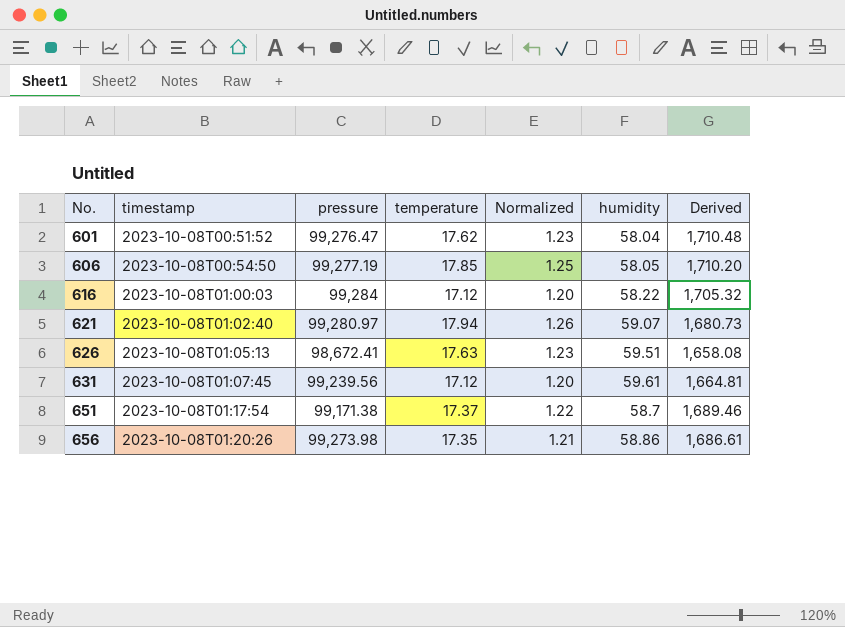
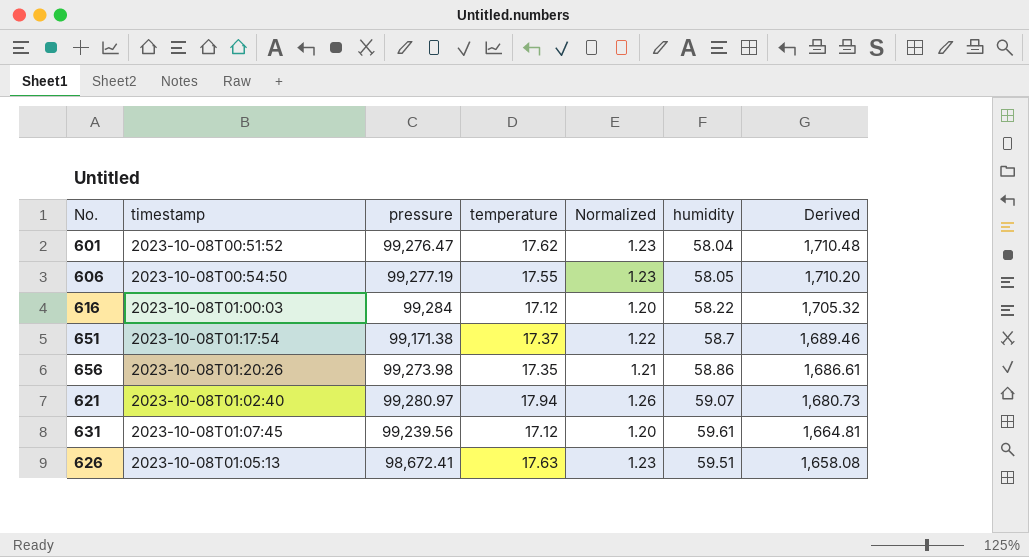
row order: No. ascending -> Derived descending
606 | temperature: 17.85 -> 17.55
606 | Normalized: 1.25 -> 1.23

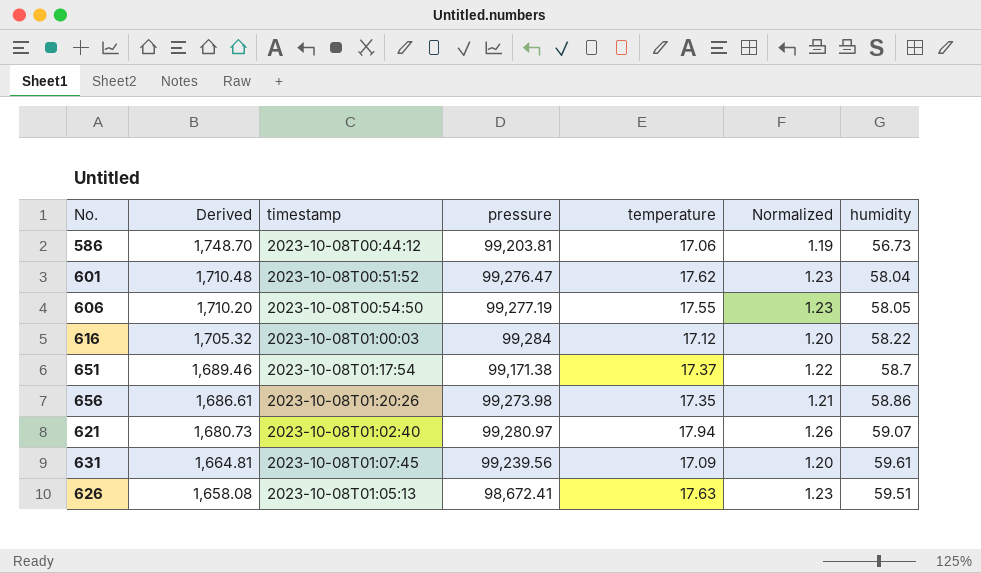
column Derived | position: 7 -> 2
row 586: none -> 1,748.70 | 2023-10-08T00:44:12 | 99,203.81 | 17.06 | 1.19 | 56.73
631 | temperature: 17.12 -> 17.09

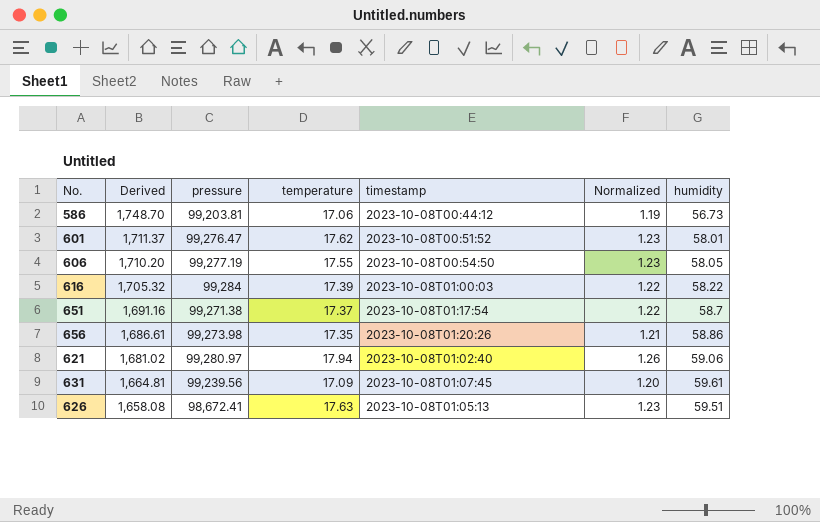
column timestamp | position: 3 -> 5
601 | Derived: 1,710.48 -> 1,711.37
601 | humidity: 58.04 -> 58.01
616 | temperature: 17.12 -> 17.39
616 | Normalized: 1.20 -> 1.22
651 | Derived: 1,689.46 -> 1,691.16
651 | pressure: 99,171.38 -> 99,271.38
621 | Derived: 1,680.73 -> 1,681.02
621 | humidity: 59.07 -> 59.06

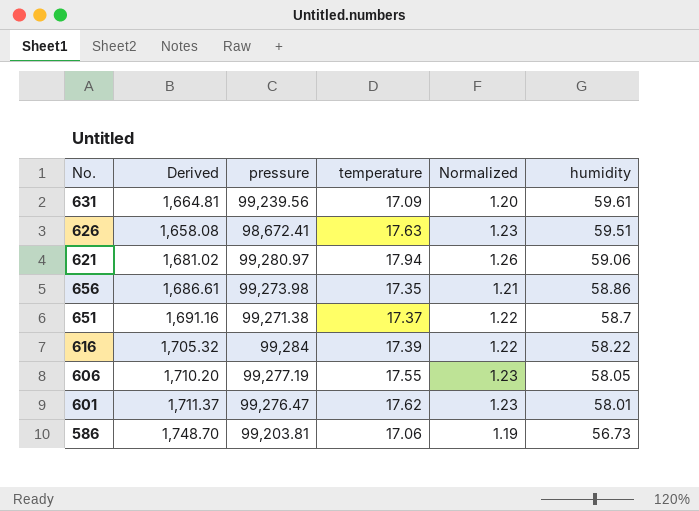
row order: Derived descending -> humidity descending
column timestamp | position: 5 -> none

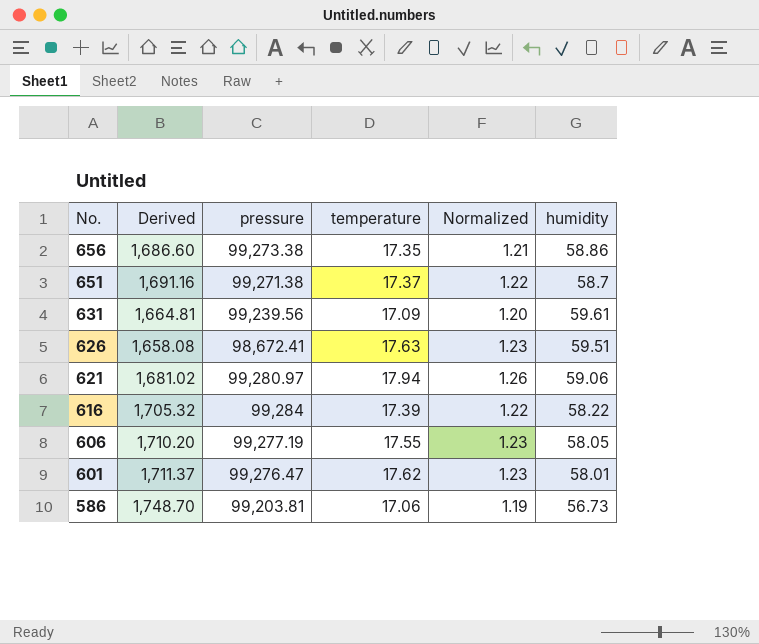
row order: humidity descending -> No. descending
656 | Derived: 1,686.61 -> 1,686.60
656 | pressure: 99,273.98 -> 99,273.38

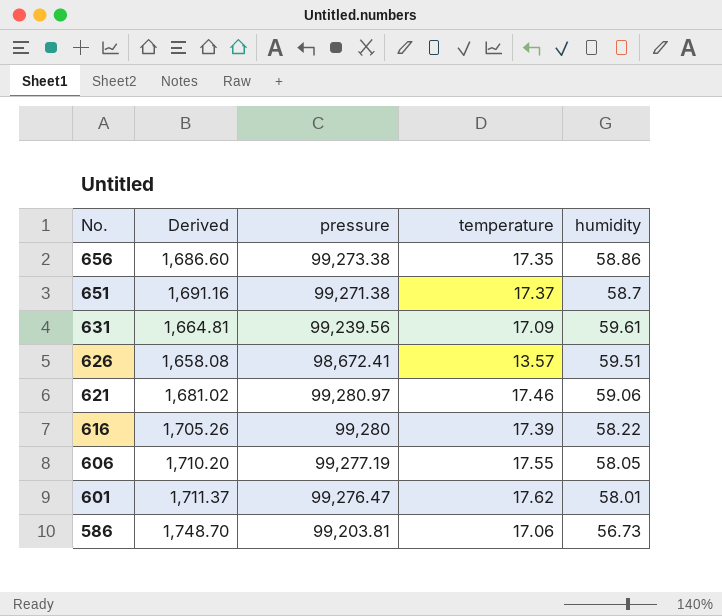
column Normalized | formula: [temperature] * 0.07 -> none
626 | temperature: 17.63 -> 13.57
621 | temperature: 17.94 -> 17.46
616 | Derived: 1,705.32 -> 1,705.26
616 | pressure: 99,284 -> 99,280

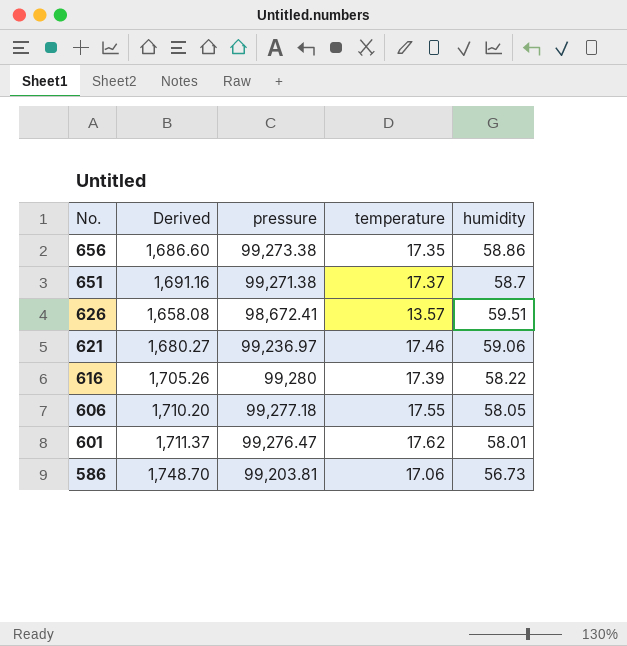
row 631: 1,664.81 | 99,239.56 | 17.09 | 59.61 -> none
621 | Derived: 1,681.02 -> 1,680.27
621 | pressure: 99,280.97 -> 99,236.97
606 | pressure: 99,277.19 -> 99,277.18

